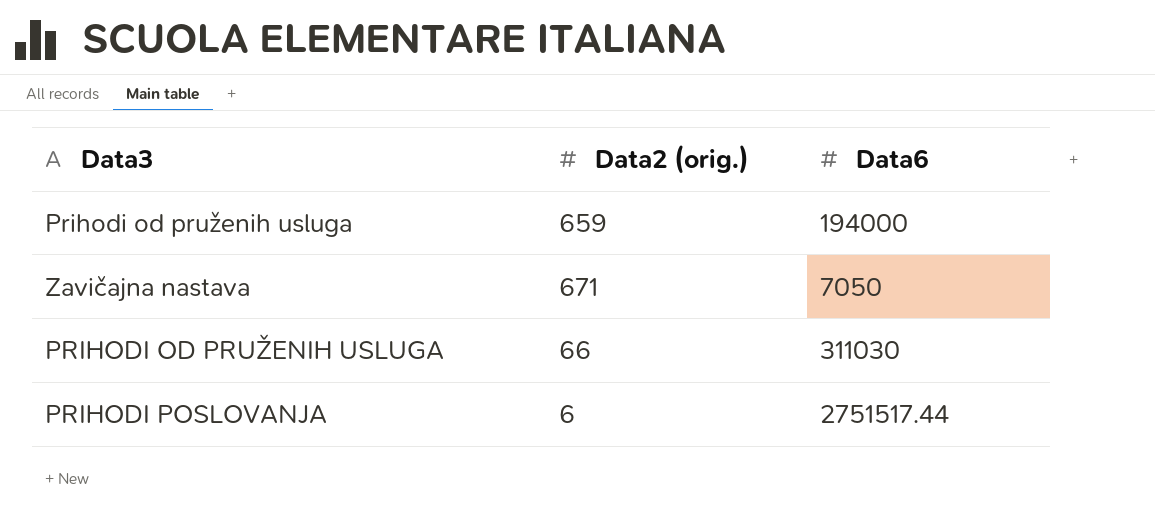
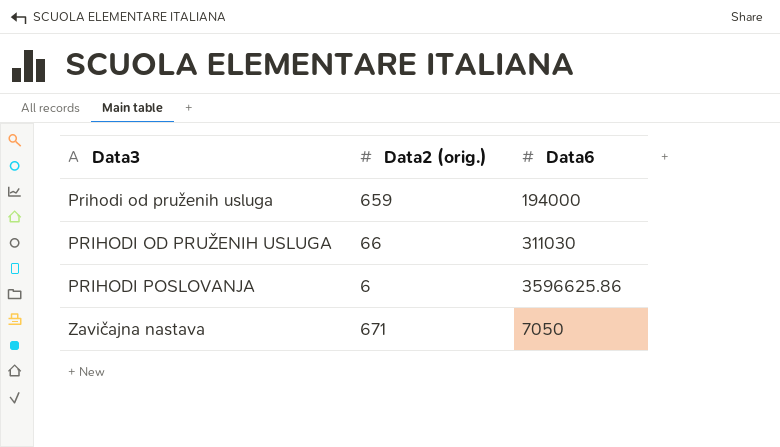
row order: none -> Data3 ascending
PRIHODI POSLOVANJA | Data6: 2751517.44 -> 3596625.86

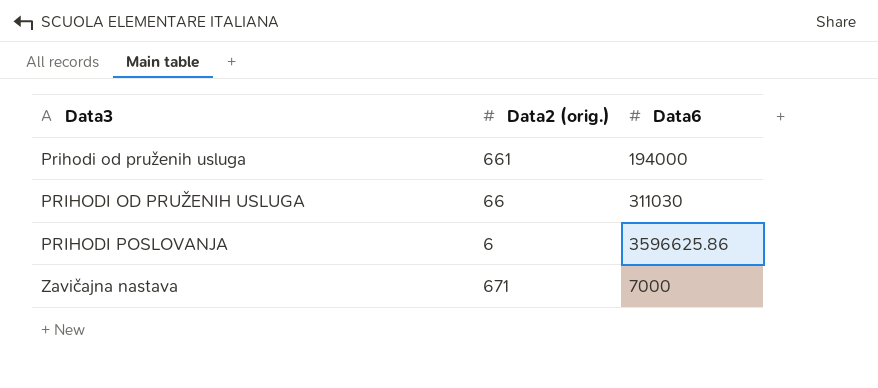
Prihodi od pruženih usluga | Data2 (orig.): 659 -> 661
Zavičajna nastava | Data6: 7050 -> 7000

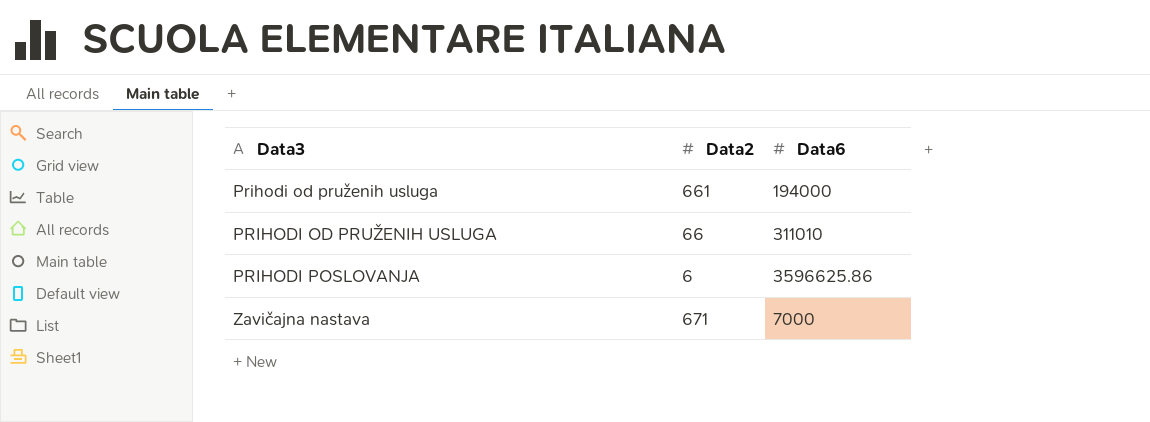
column name: Data2 (orig.) -> Data2
PRIHODI OD PRUŽENIH USLUGA | Data6: 311030 -> 311010

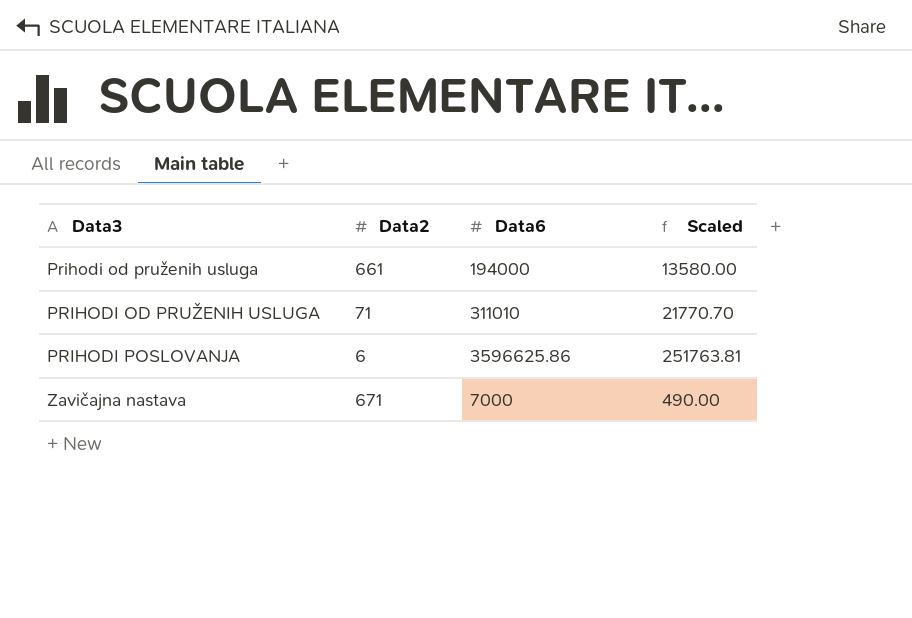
column Scaled | formula: none -> [Data6] * 0.07
PRIHODI OD PRUŽENIH USLUGA | Data2: 66 -> 71

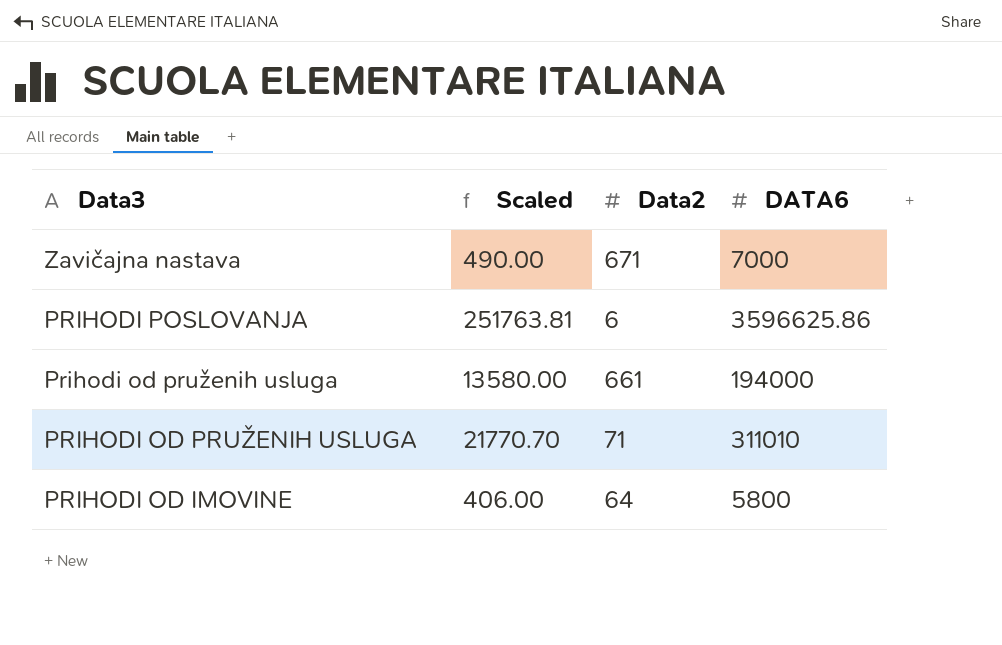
row order: Data3 ascending -> Data3 descending
column Scaled | position: 4 -> 2
column name: Data6 -> DATA6
row PRIHODI OD IMOVINE: none -> 406.00 | 64 | 5800

